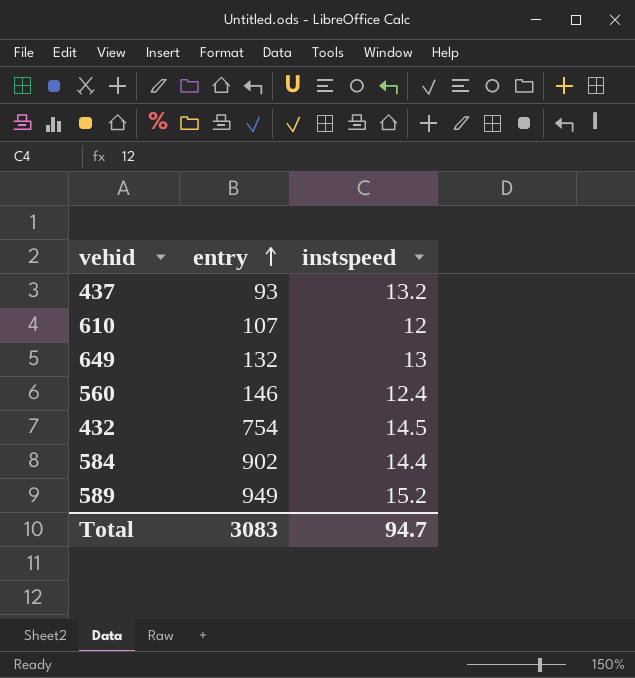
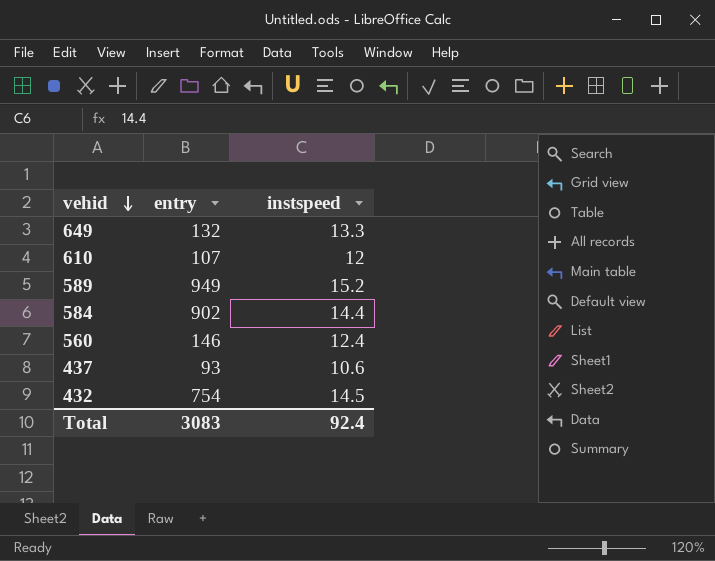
row order: entry ascending -> vehid descending
649 | instspeed: 13 -> 13.3
437 | instspeed: 13.2 -> 10.6
Total | instspeed: 94.7 -> 92.4

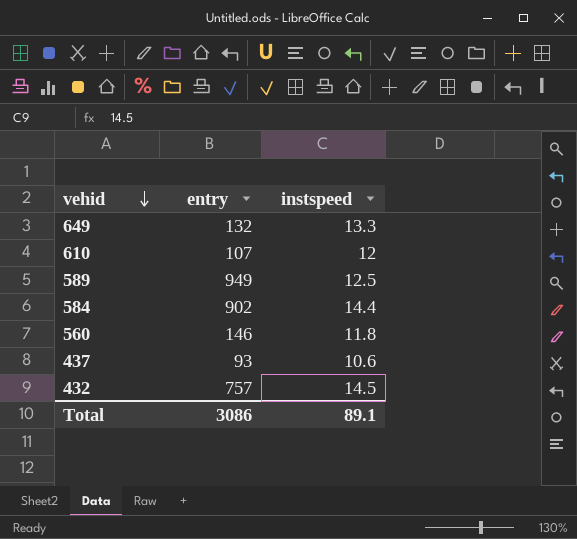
589 | instspeed: 15.2 -> 12.5
560 | instspeed: 12.4 -> 11.8
432 | entry: 754 -> 757
Total | entry: 3083 -> 3086
Total | instspeed: 92.4 -> 89.1

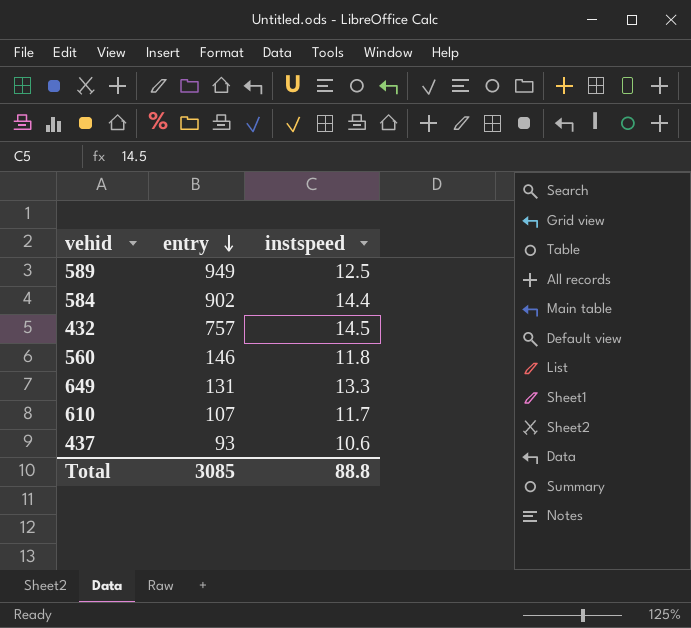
row order: vehid descending -> entry descending
649 | entry: 132 -> 131
610 | instspeed: 12 -> 11.7
Total | entry: 3086 -> 3085
Total | instspeed: 89.1 -> 88.8

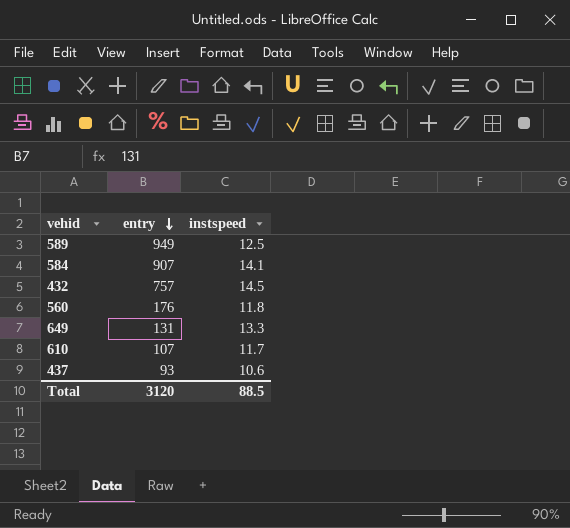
584 | entry: 902 -> 907
584 | instspeed: 14.4 -> 14.1
560 | entry: 146 -> 176
Total | entry: 3085 -> 3120
Total | instspeed: 88.8 -> 88.5

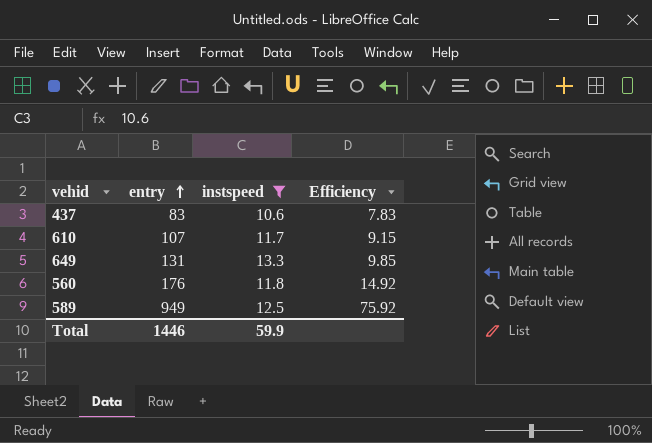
filter: none -> instspeed <= 13.3
row order: entry descending -> entry ascending
column Efficiency | formula: none -> [entry] / [instspeed]
437 | entry: 93 -> 83
Total | entry: 3120 -> 1446
Total | instspeed: 88.5 -> 59.9

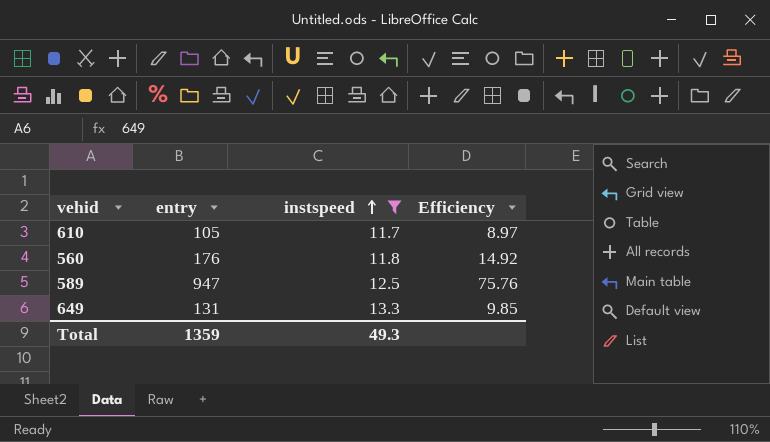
row order: entry ascending -> instspeed ascending
row 437: 83 | 10.6 | 7.83 -> none
610 | entry: 107 -> 105
610 | Efficiency: 9.15 -> 8.97
589 | entry: 949 -> 947
589 | Efficiency: 75.92 -> 75.76
Total | entry: 1446 -> 1359
Total | instspeed: 59.9 -> 49.3

